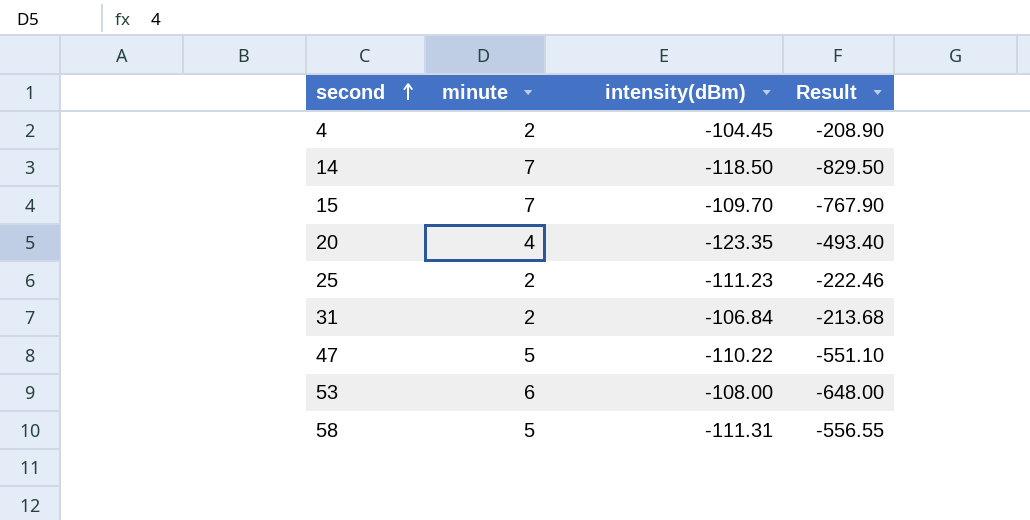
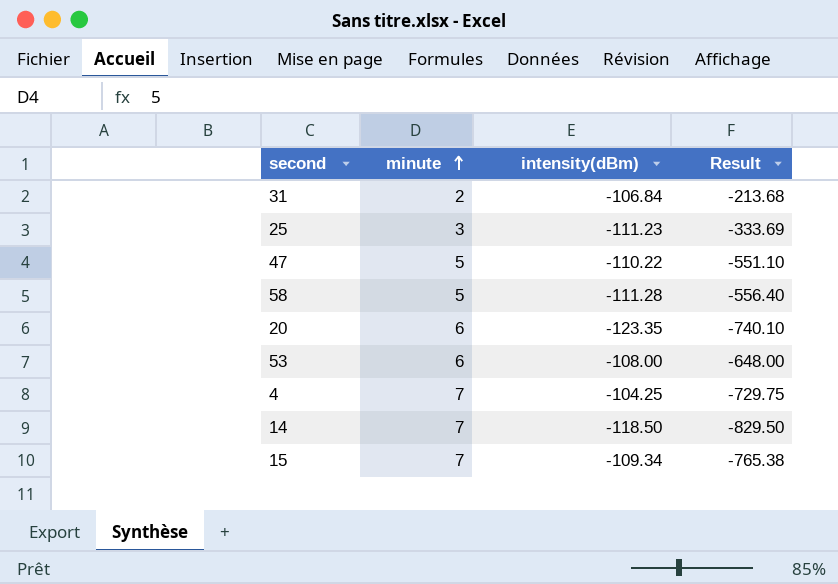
row order: second ascending -> minute ascending
25 | minute: 2 -> 3
25 | Result: -222.46 -> -333.69
58 | intensity(dBm): -111.31 -> -111.28
58 | Result: -556.55 -> -556.40
20 | minute: 4 -> 6
20 | Result: -493.40 -> -740.10
4 | minute: 2 -> 7
4 | intensity(dBm): -104.45 -> -104.25
4 | Result: -208.90 -> -729.75
15 | intensity(dBm): -109.70 -> -109.34
15 | Result: -767.90 -> -765.38

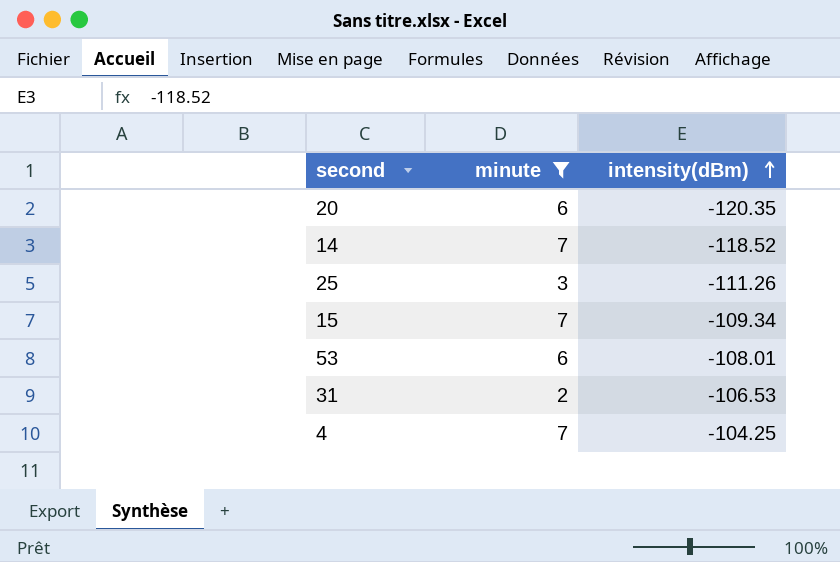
filter: none -> minute != 5
row order: minute ascending -> intensity(dBm) ascending
column Result | formula: [minute] * [intensity(dBm)] -> none
20 | intensity(dBm): -123.35 -> -120.35
14 | intensity(dBm): -118.50 -> -118.52
25 | intensity(dBm): -111.23 -> -111.26
53 | intensity(dBm): -108.00 -> -108.01
31 | intensity(dBm): -106.84 -> -106.53

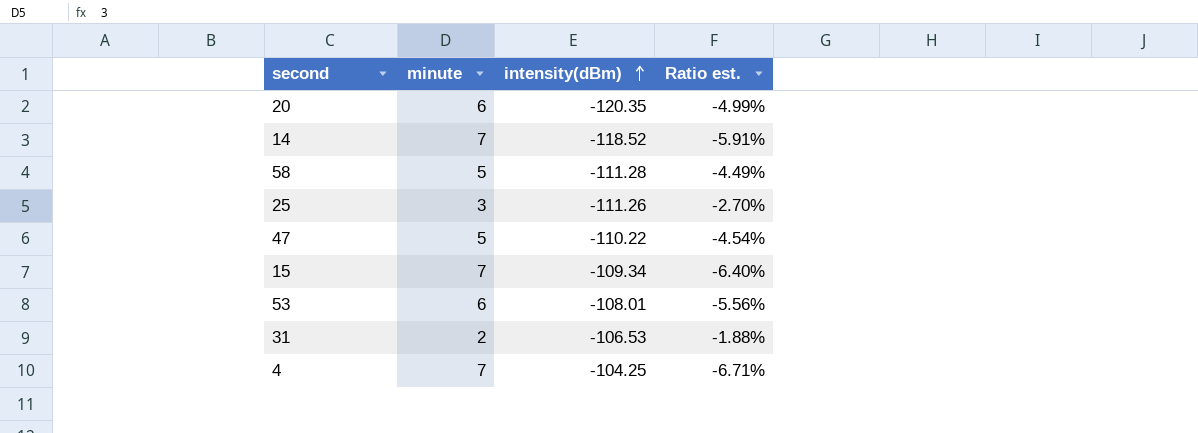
filter: minute != 5 -> none
column Ratio est. | formula: none -> [minute] / [intensity(dBm)]

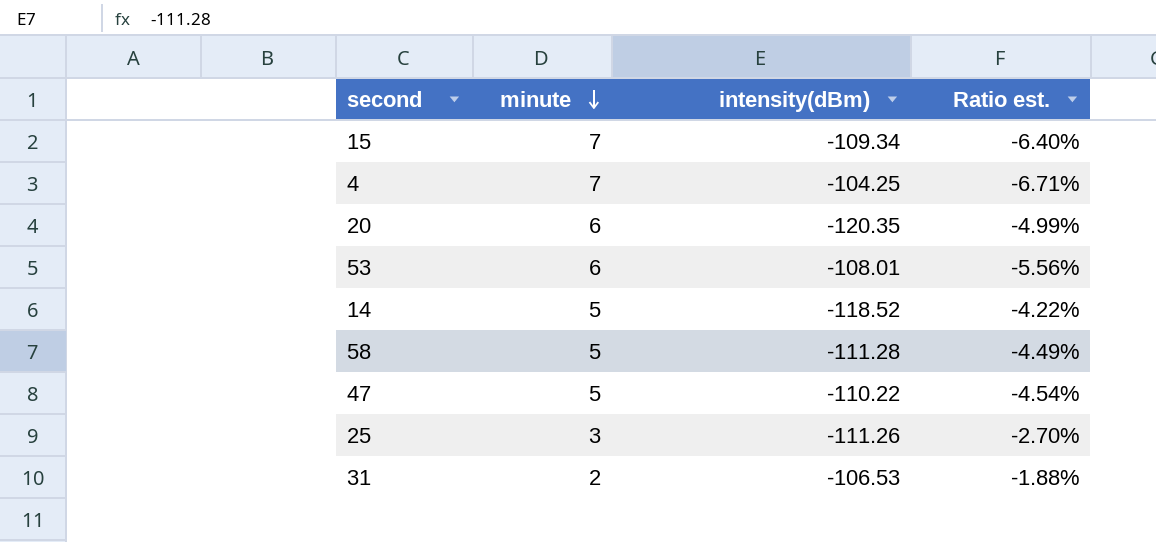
row order: intensity(dBm) ascending -> minute descending
14 | minute: 7 -> 5
14 | Ratio est.: -5.91% -> -4.22%

